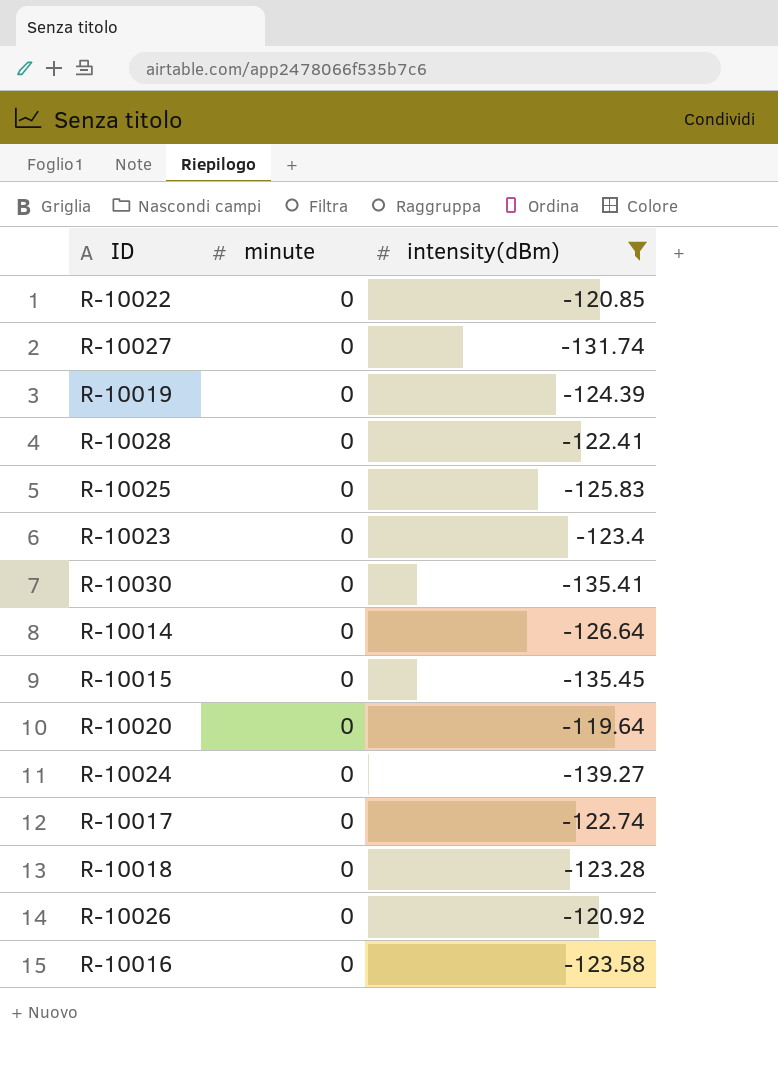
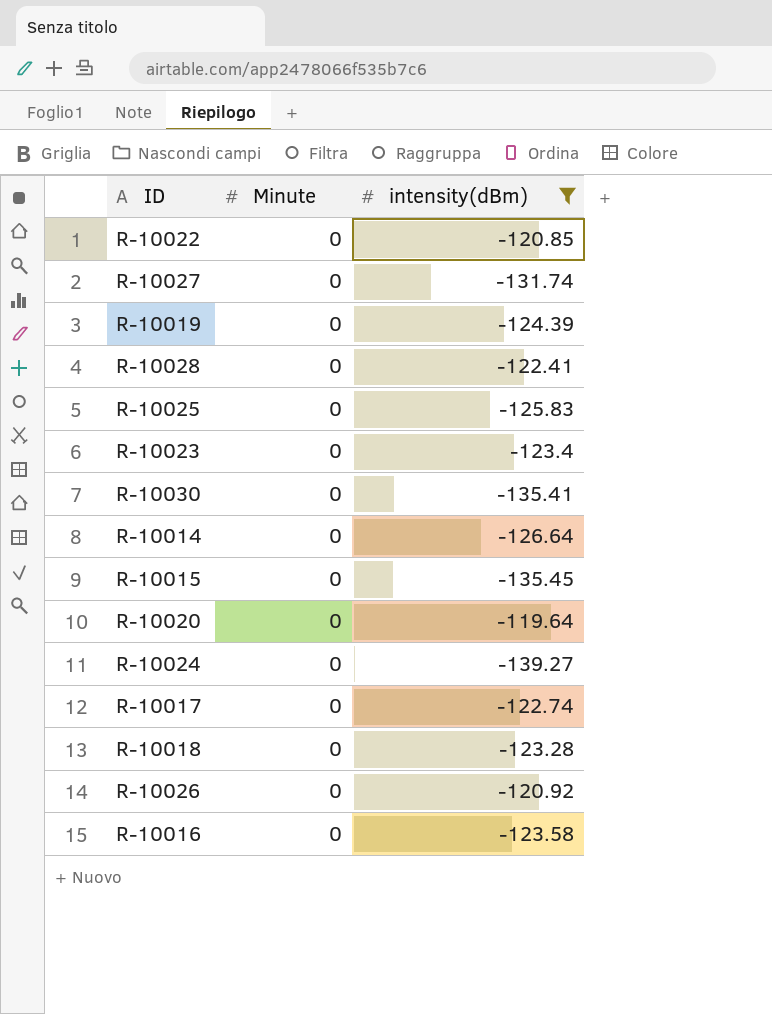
column name: minute -> Minute

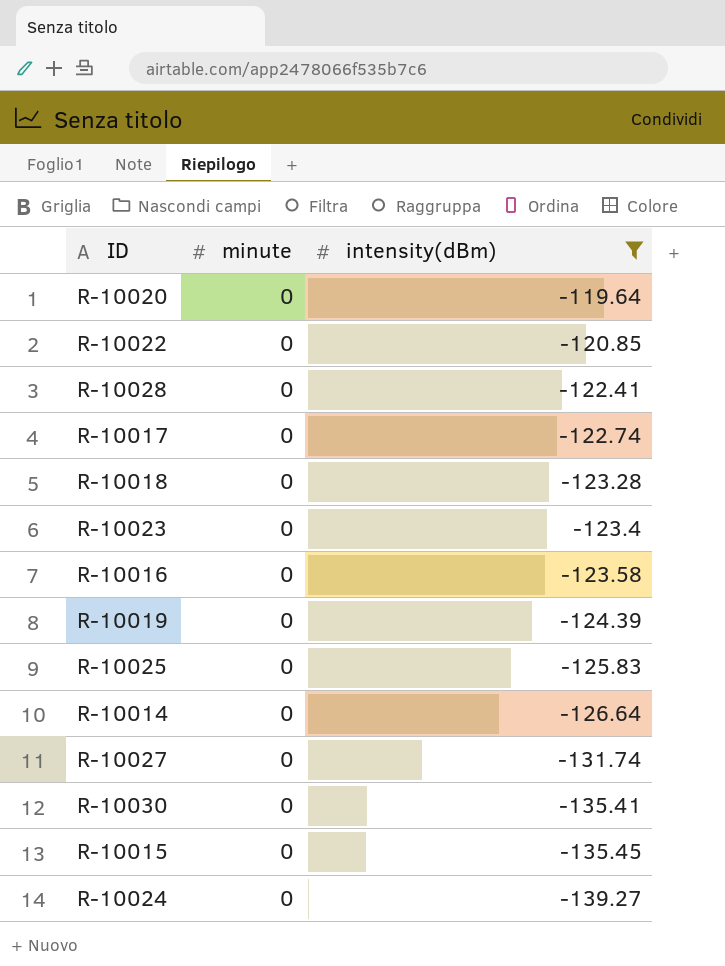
row order: none -> intensity(dBm) descending
column name: Minute -> minute
row R-10026: 0 | -120.92 -> none

